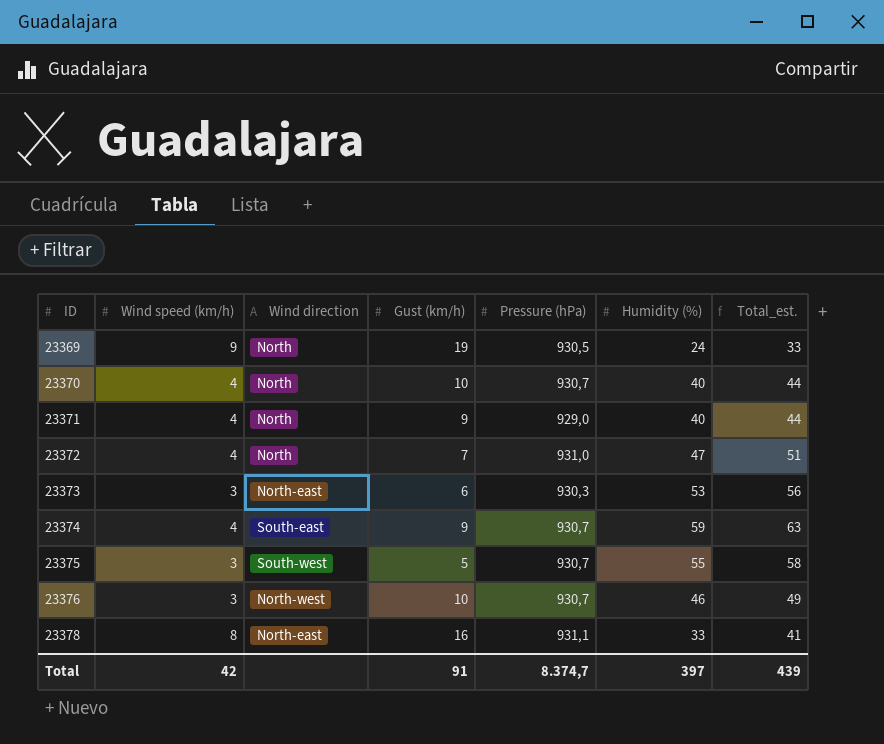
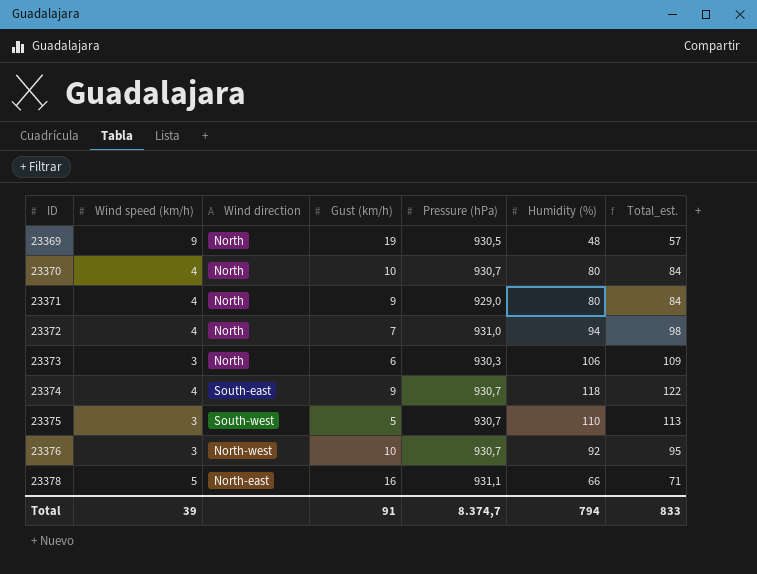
23369 | Humidity (%): 24 -> 48
23369 | Total_est.: 33 -> 57
23370 | Humidity (%): 40 -> 80
23370 | Total_est.: 44 -> 84
23371 | Humidity (%): 40 -> 80
23371 | Total_est.: 44 -> 84
23372 | Humidity (%): 47 -> 94
23372 | Total_est.: 51 -> 98
23373 | Wind direction: North-east -> North
23373 | Humidity (%): 53 -> 106
23373 | Total_est.: 56 -> 109
23374 | Humidity (%): 59 -> 118
23374 | Total_est.: 63 -> 122
23375 | Humidity (%): 55 -> 110
23375 | Total_est.: 58 -> 113
23376 | Humidity (%): 46 -> 92
23376 | Total_est.: 49 -> 95
23378 | Wind speed (km/h): 8 -> 5
23378 | Humidity (%): 33 -> 66
23378 | Total_est.: 41 -> 71
Total | Wind speed (km/h): 42 -> 39
Total | Humidity (%): 397 -> 794
Total | Total_est.: 439 -> 833

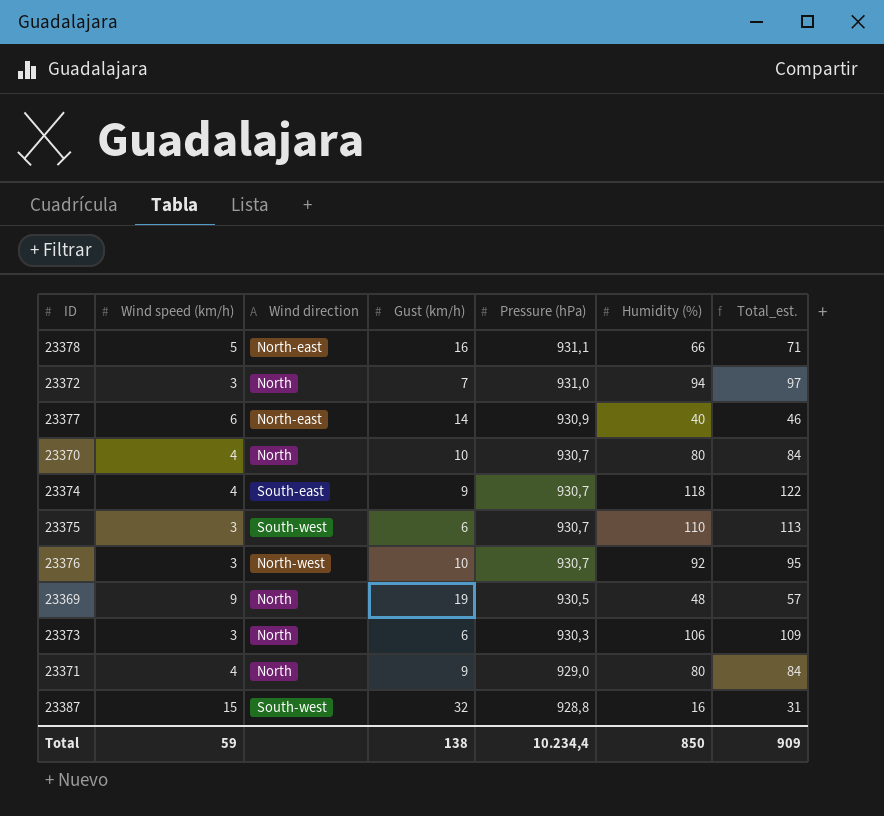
row order: ID ascending -> Pressure (hPa) descending
23372 | Wind speed (km/h): 4 -> 3
23372 | Total_est.: 98 -> 97
row 23377: none -> 6 | North-east | 14 | 930,9 | 40 | 46
23375 | Gust (km/h): 5 -> 6
row 23387: none -> 15 | South-west | 32 | 928,8 | 16 | 31
Total | Wind speed (km/h): 39 -> 59
Total | Gust (km/h): 91 -> 138
Total | Pressure (hPa): 8.374,7 -> 10.234,4
Total | Humidity (%): 794 -> 850
Total | Total_est.: 833 -> 909

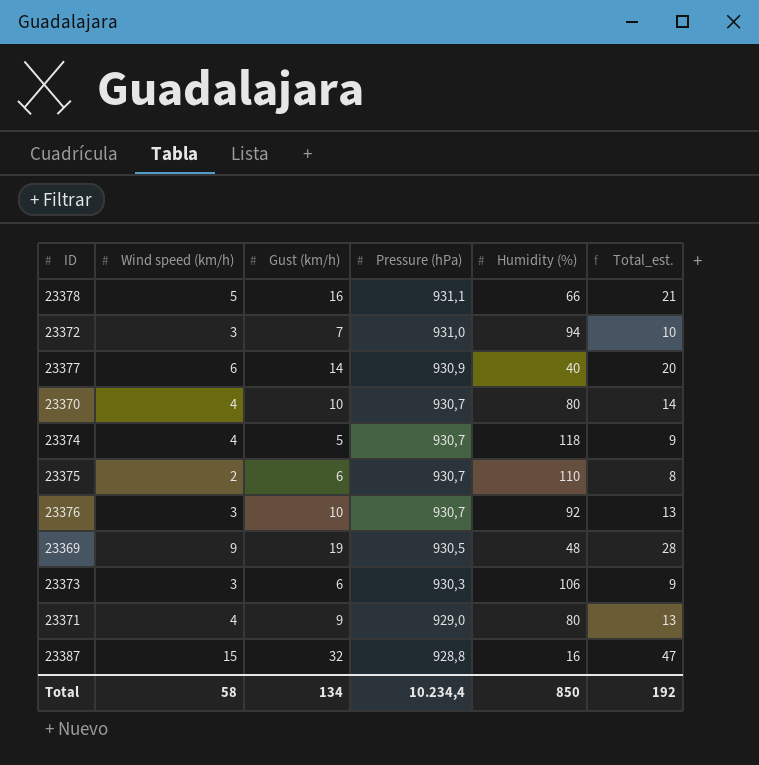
column Wind direction | position: 3 -> none
column Total_est. | formula: [Wind speed (km/h)] + [Humidity (%)] -> [Wind speed (km/h)] + [Gust (km/h)]
23374 | Gust (km/h): 9 -> 5
23375 | Wind speed (km/h): 3 -> 2
Total | Wind speed (km/h): 59 -> 58
Total | Gust (km/h): 138 -> 134
Total | Total_est.: 909 -> 192

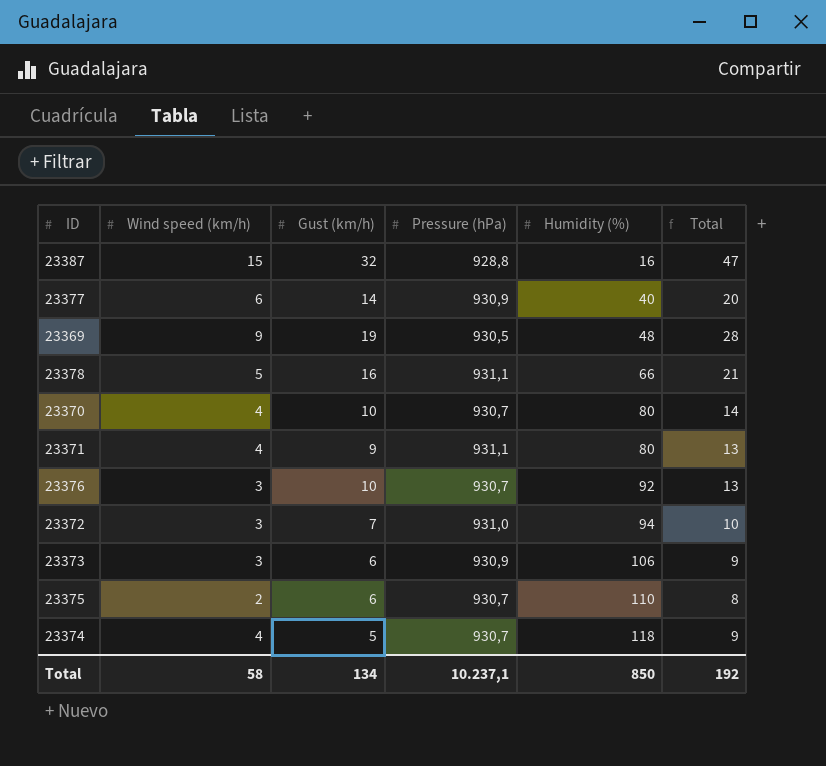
row order: Pressure (hPa) descending -> Humidity (%) ascending
column name: Total_est. -> Total
23371 | Pressure (hPa): 929,0 -> 931,1
23373 | Pressure (hPa): 930,3 -> 930,9
Total | Pressure (hPa): 10.234,4 -> 10.237,1

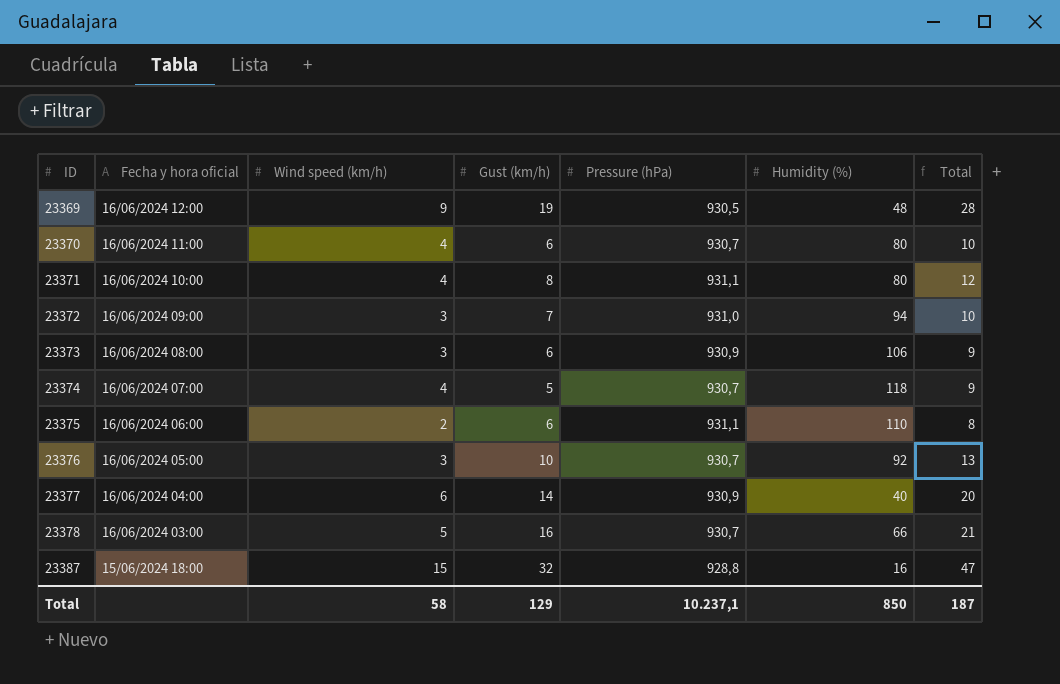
row order: Humidity (%) ascending -> ID ascending
column Fecha y hora oficial | position: none -> 2
23370 | Gust (km/h): 10 -> 6
23370 | Total: 14 -> 10
23371 | Gust (km/h): 9 -> 8
23371 | Total: 13 -> 12
23375 | Pressure (hPa): 930,7 -> 931,1
23378 | Pressure (hPa): 931,1 -> 930,7
Total | Gust (km/h): 134 -> 129
Total | Total: 192 -> 187

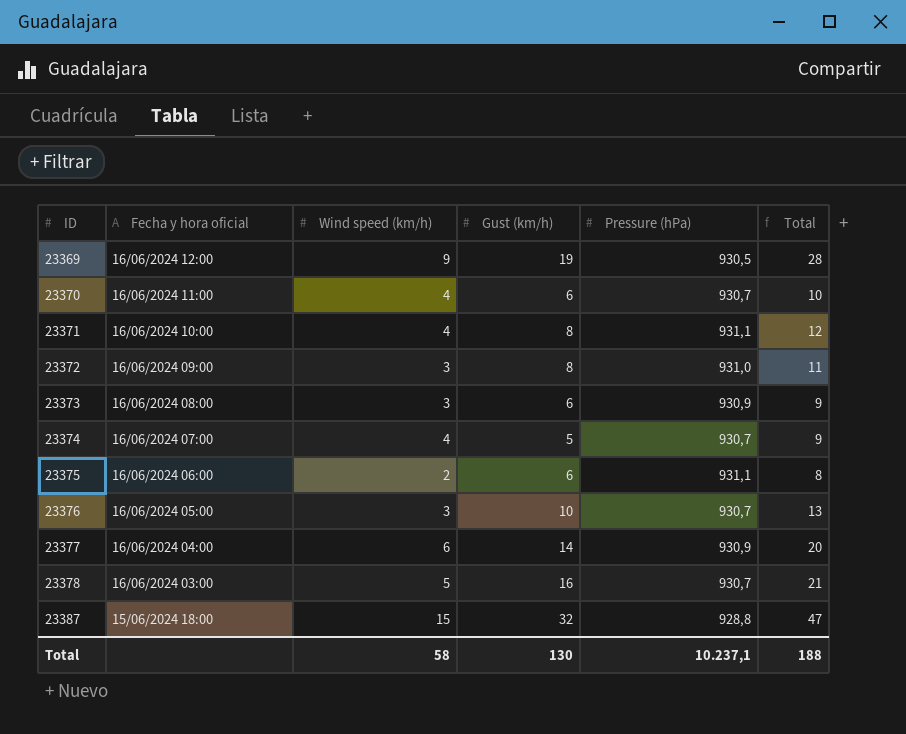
column Humidity (%) | position: 6 -> none
23372 | Gust (km/h): 7 -> 8
23372 | Total: 10 -> 11
Total | Gust (km/h): 129 -> 130
Total | Total: 187 -> 188

